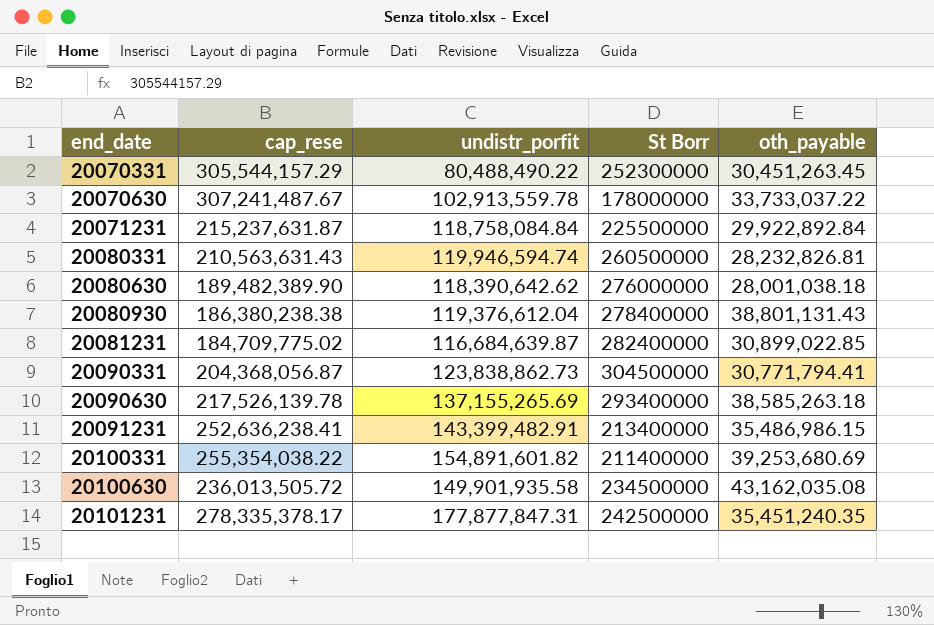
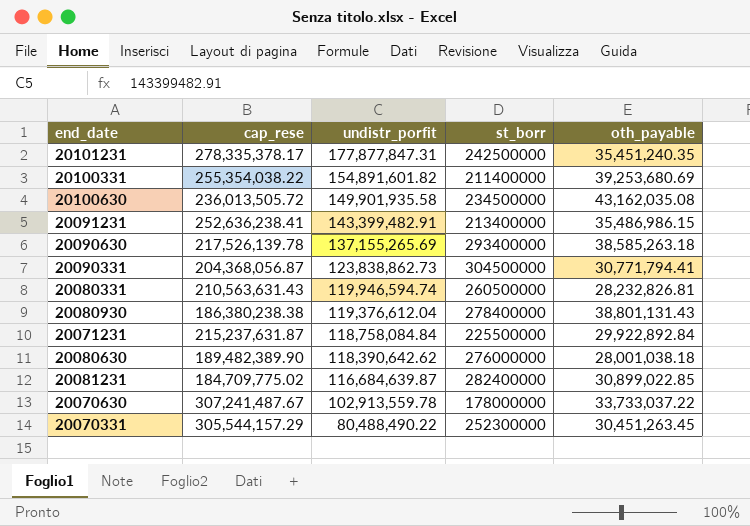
row order: end_date ascending -> undistr_porfit descending
column name: St Borr -> st_borr

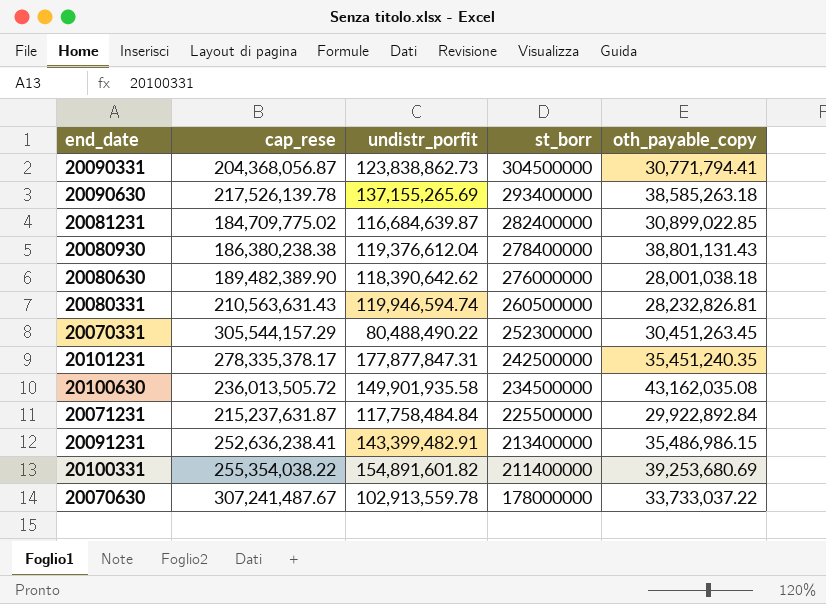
row order: undistr_porfit descending -> st_borr descending
column name: oth_payable -> oth_payable_copy
20071231 | undistr_porfit: 118,758,084.84 -> 117,758,484.84

